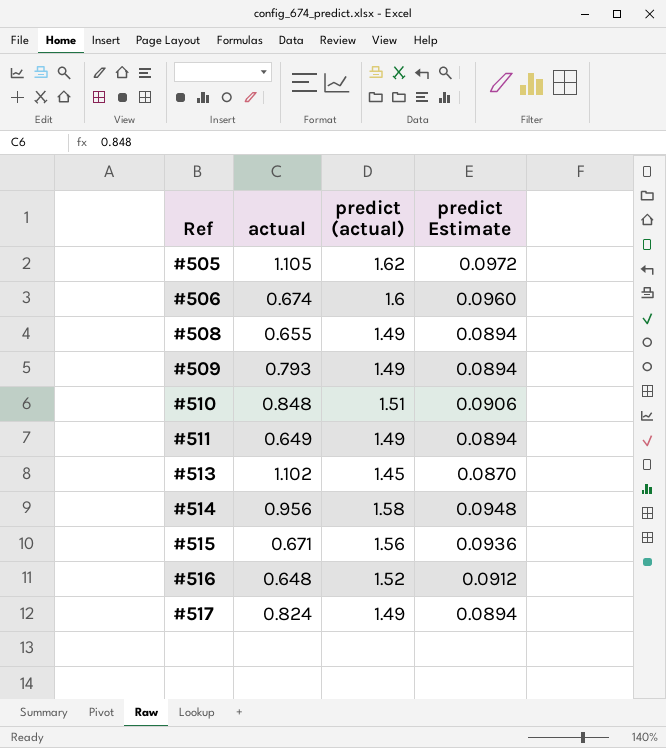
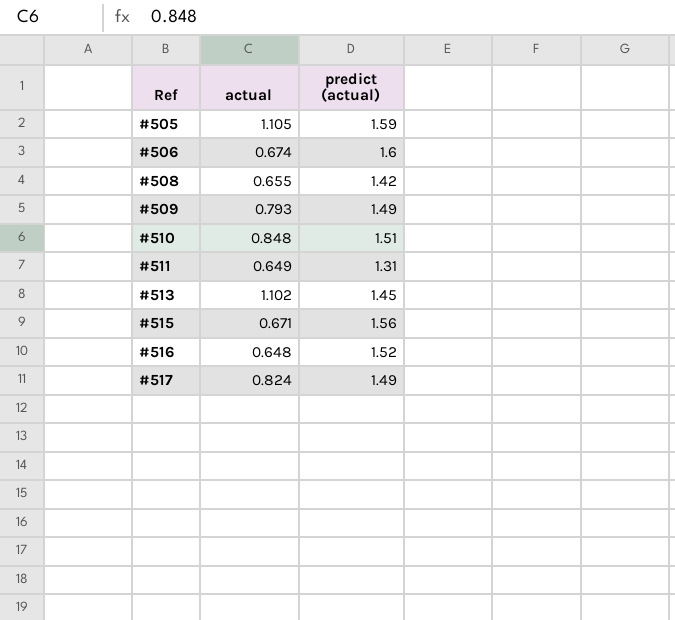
column predict Estimate | formula: [predict (actual)] * 0.06 -> none
row #514: 0.956 | 1.58 | 0.0948 -> none
#505 | predict (actual): 1.62 -> 1.59
#508 | predict (actual): 1.49 -> 1.42
#511 | predict (actual): 1.49 -> 1.31

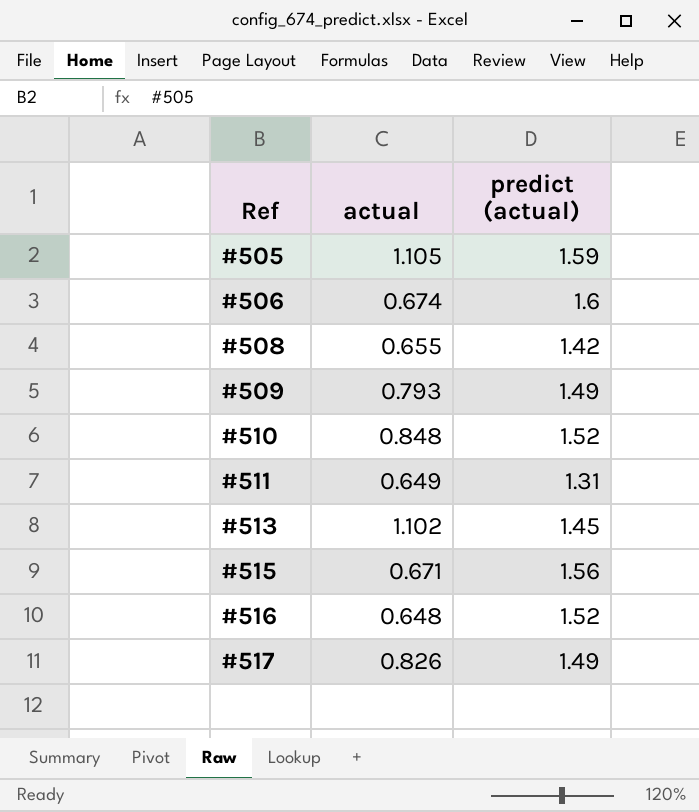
#510 | predict (actual): 1.51 -> 1.52
#517 | actual: 0.824 -> 0.826

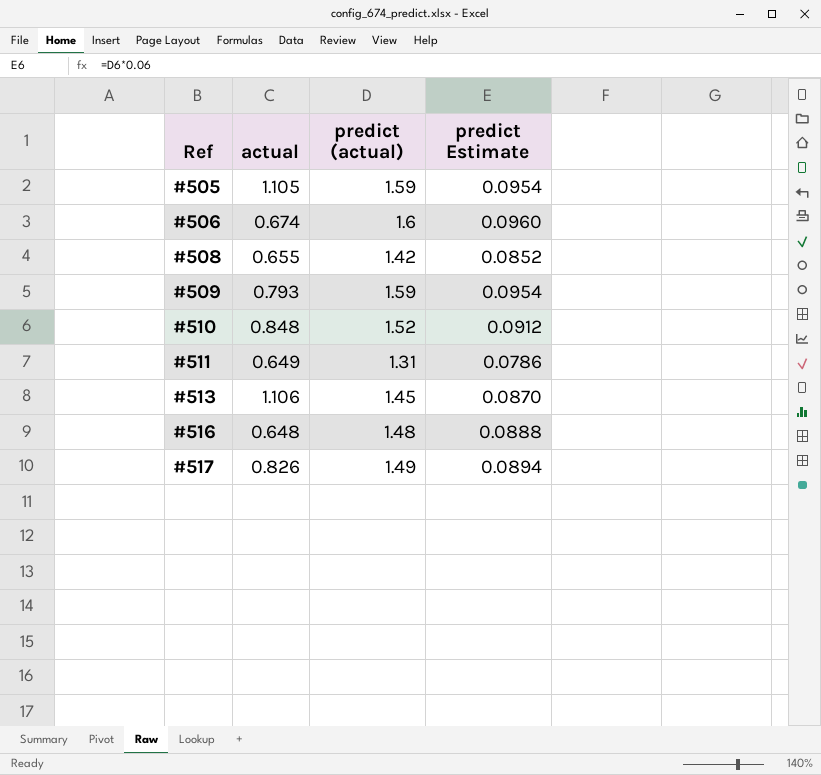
column predict Estimate | formula: none -> [predict (actual)] * 0.06
row #515: 0.671 | 1.56 -> none
#509 | predict (actual): 1.49 -> 1.59
#513 | actual: 1.102 -> 1.106
#516 | predict (actual): 1.52 -> 1.48

